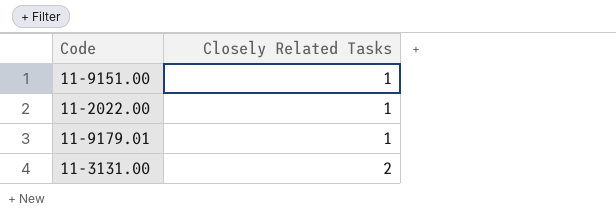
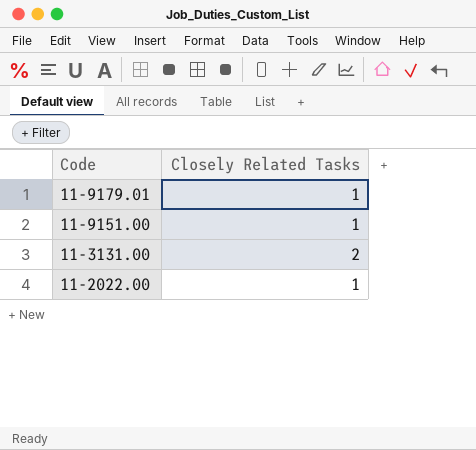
row order: Closely Related Tasks ascending -> Code descending

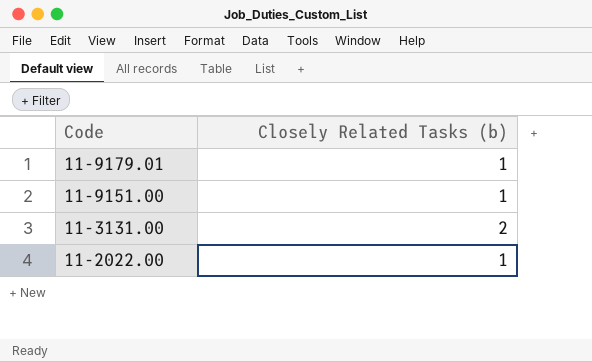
column name: Closely Related Tasks -> Closely Related Tasks (b)

